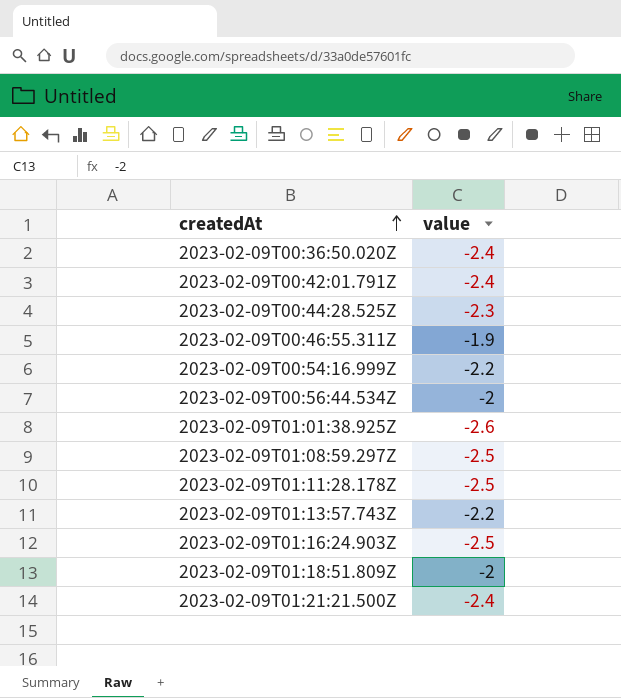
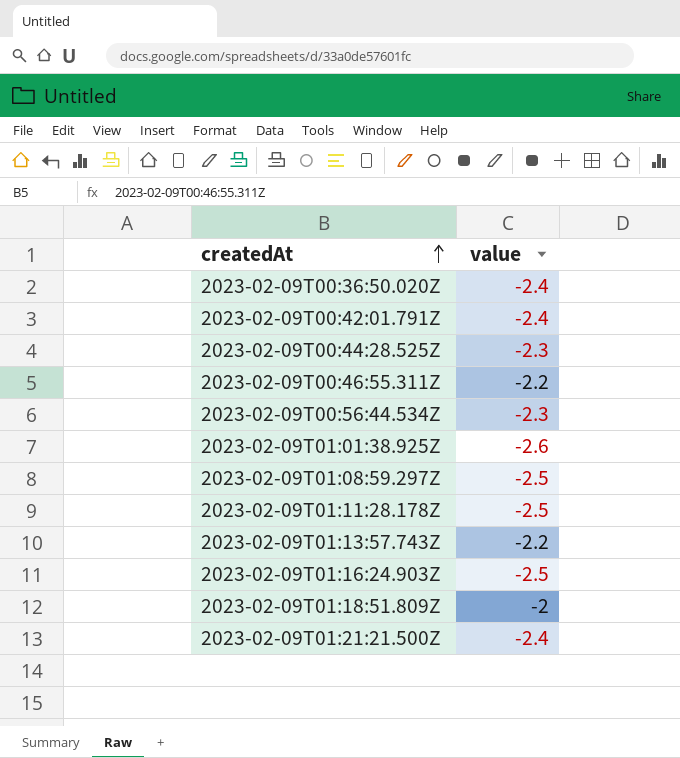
row 2023-02-09T00:54:16.999Z: -2.2 -> none
2023-02-09T00:46:55.311Z | value: -1.9 -> -2.2
2023-02-09T00:56:44.534Z | value: -2 -> -2.3

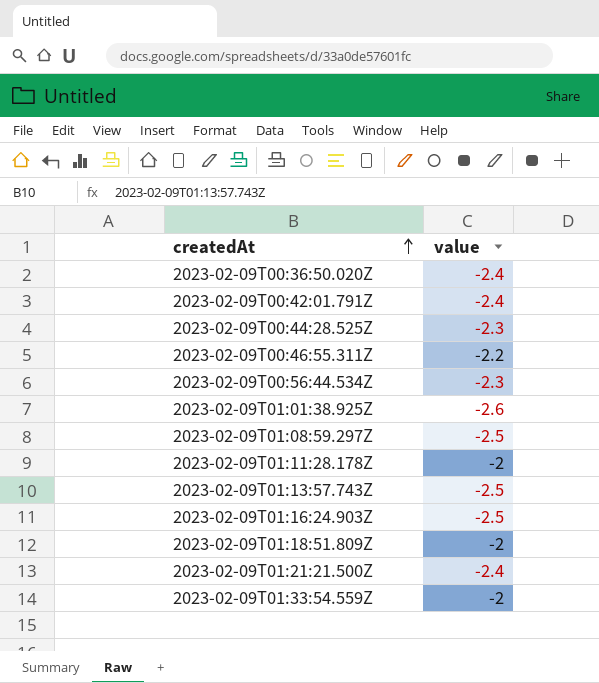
2023-02-09T01:11:28.178Z | value: -2.5 -> -2
2023-02-09T01:13:57.743Z | value: -2.2 -> -2.5
row 2023-02-09T01:33:54.559Z: none -> -2

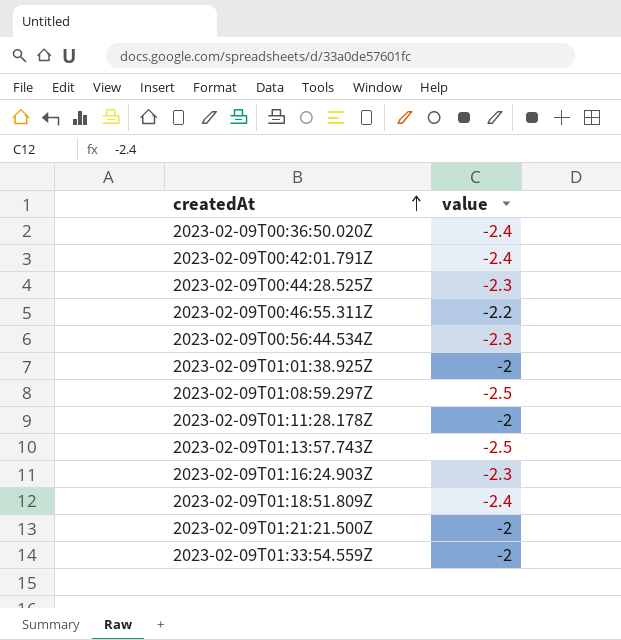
2023-02-09T01:01:38.925Z | value: -2.6 -> -2
2023-02-09T01:16:24.903Z | value: -2.5 -> -2.3
2023-02-09T01:18:51.809Z | value: -2 -> -2.4
2023-02-09T01:21:21.500Z | value: -2.4 -> -2

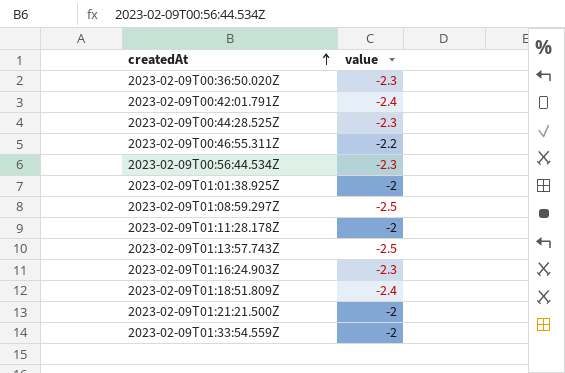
2023-02-09T00:36:50.020Z | value: -2.4 -> -2.3

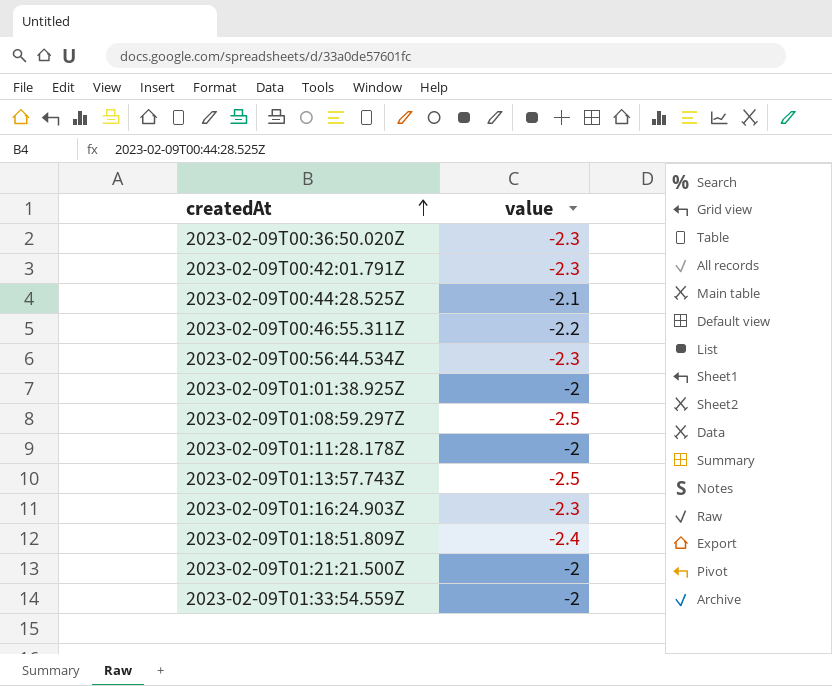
2023-02-09T00:42:01.791Z | value: -2.4 -> -2.3
2023-02-09T00:44:28.525Z | value: -2.3 -> -2.1

